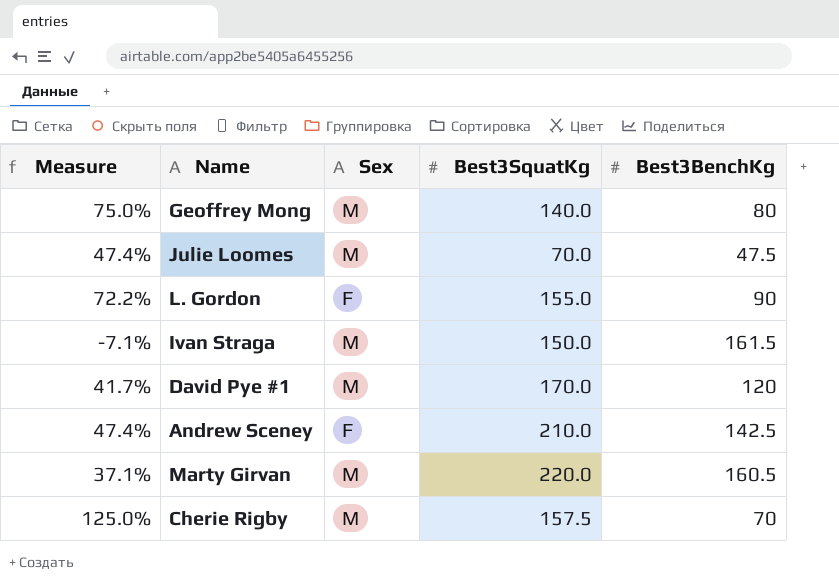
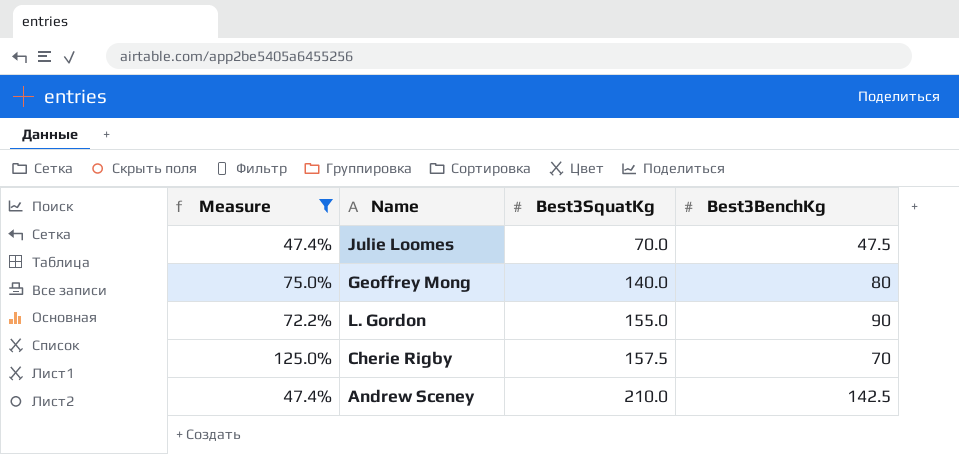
filter: none -> Measure >= 47.4%
row order: none -> Best3SquatKg ascending
column Sex | position: 3 -> none

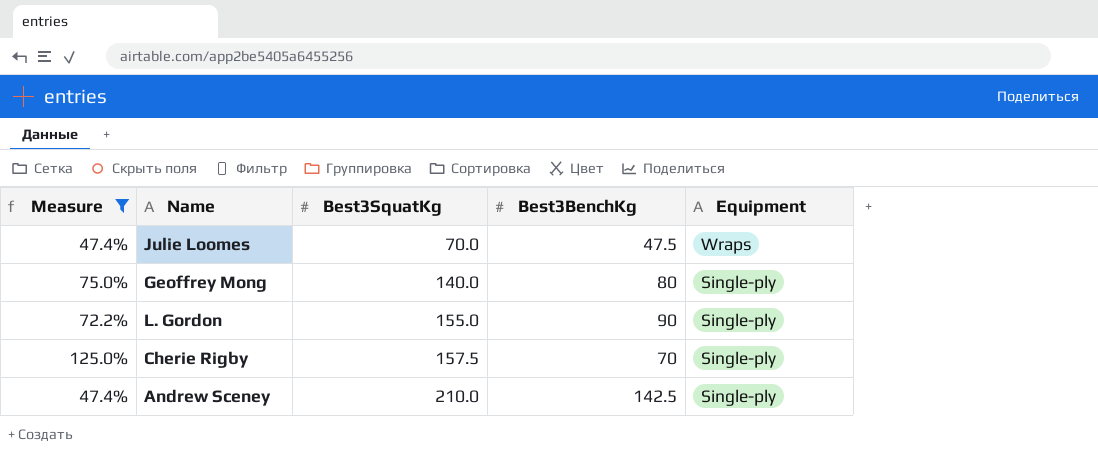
column Equipment | position: none -> 5

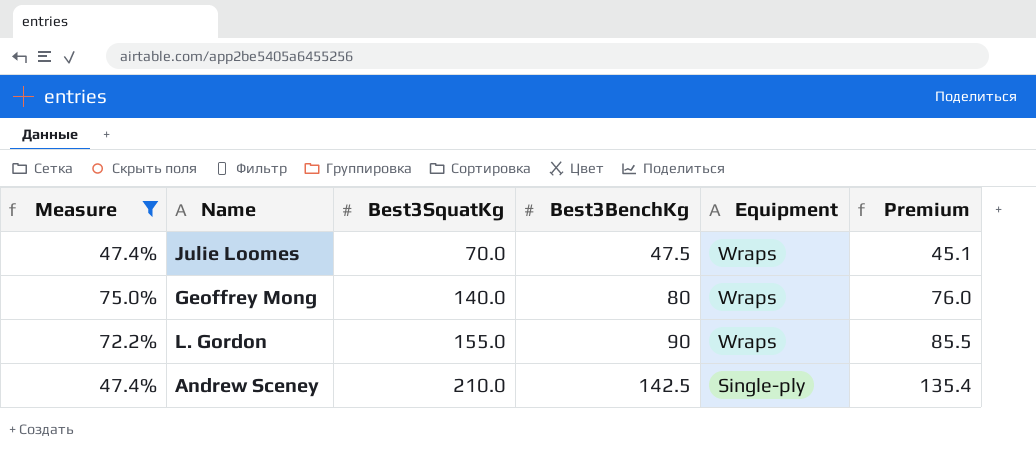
column Premium | formula: none -> [Best3BenchKg] * 0.95
row Cherie Rigby: 125.0% | 157.5 | 70 | Single-ply -> none
Geoffrey Mong | Equipment: Single-ply -> Wraps
L. Gordon | Equipment: Single-ply -> Wraps

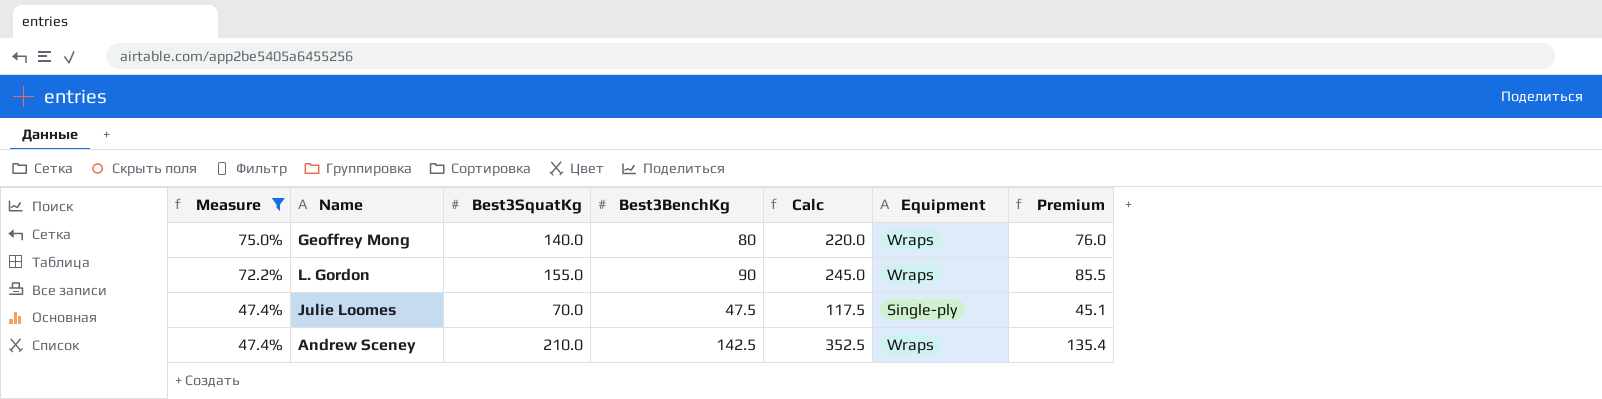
row order: Best3SquatKg ascending -> Measure descending
column Calc | formula: none -> [Best3SquatKg] + [Best3BenchKg]
Julie Loomes | Equipment: Wraps -> Single-ply
Andrew Sceney | Equipment: Single-ply -> Wraps

